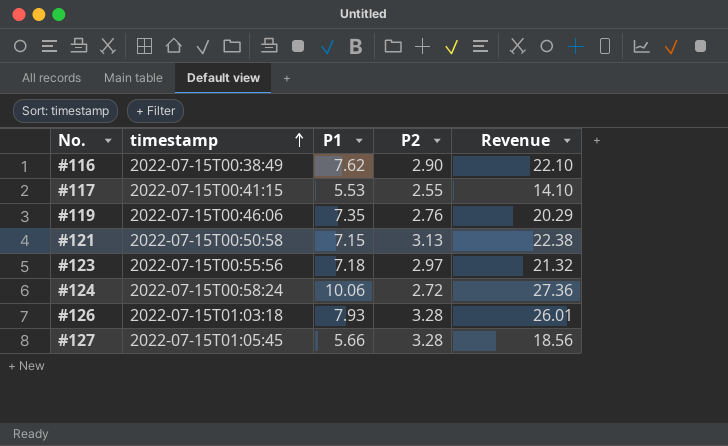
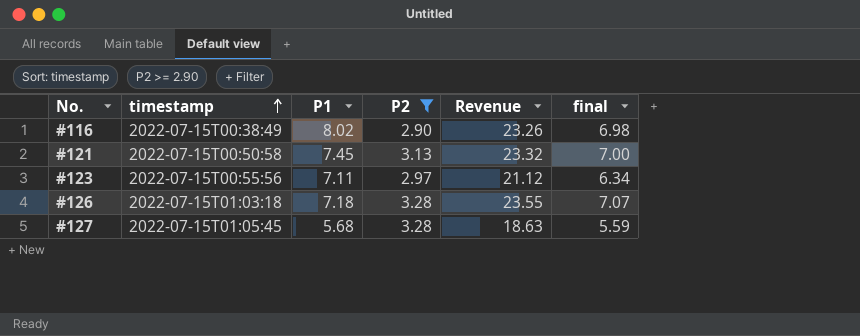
filter: none -> P2 >= 2.90
column final | formula: none -> [Revenue] * 0.3
#116 | P1: 7.62 -> 8.02
#116 | Revenue: 22.10 -> 23.26
#121 | P1: 7.15 -> 7.45
#121 | Revenue: 22.38 -> 23.32
#123 | P1: 7.18 -> 7.11
#123 | Revenue: 21.32 -> 21.12
#126 | P1: 7.93 -> 7.18
#126 | Revenue: 26.01 -> 23.55
#127 | P1: 5.66 -> 5.68
#127 | Revenue: 18.56 -> 18.63

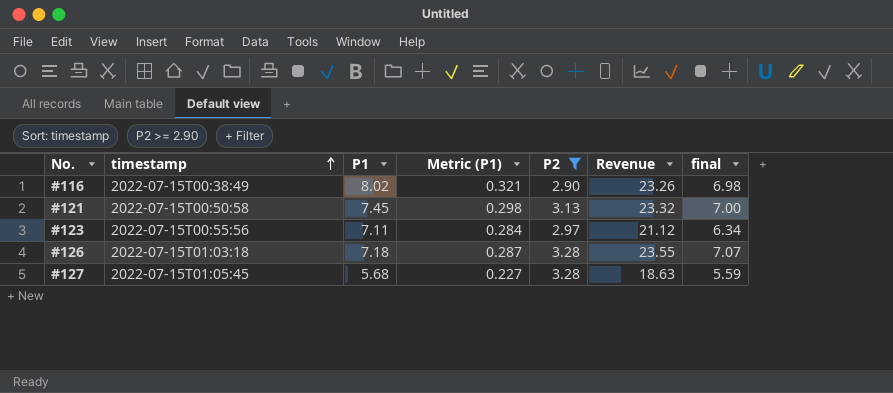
column Metric (P1) | formula: none -> [P1] * 0.04

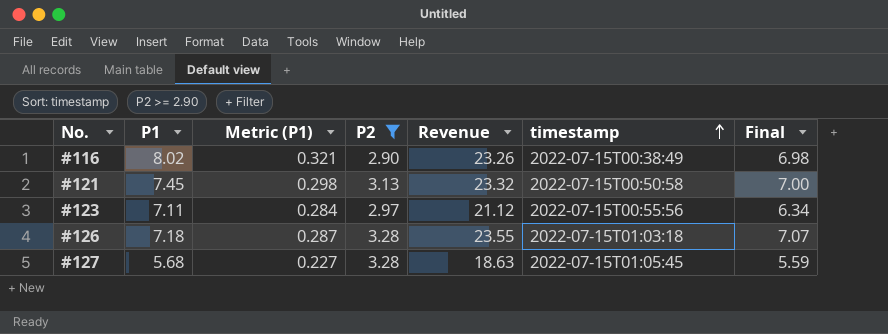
column timestamp | position: 2 -> 6
column name: final -> Final

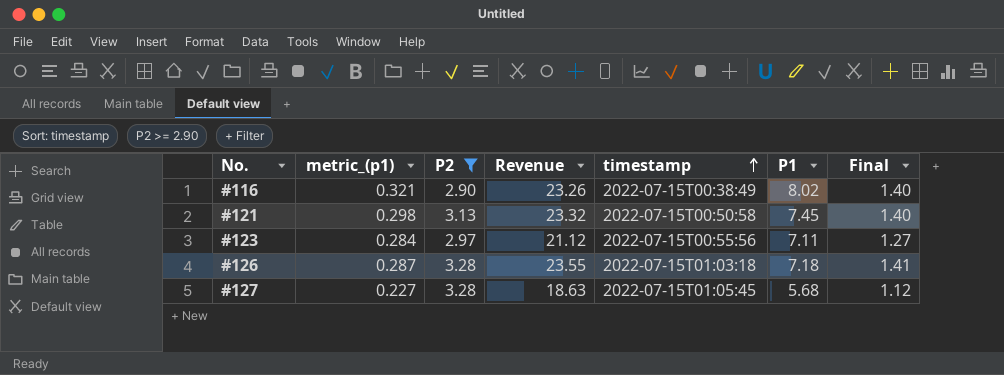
column name: Metric (P1) -> metric_(p1)
column P1 | position: 2 -> 6
column Final | formula: [Revenue] * 0.3 -> [Revenue] * 0.06

